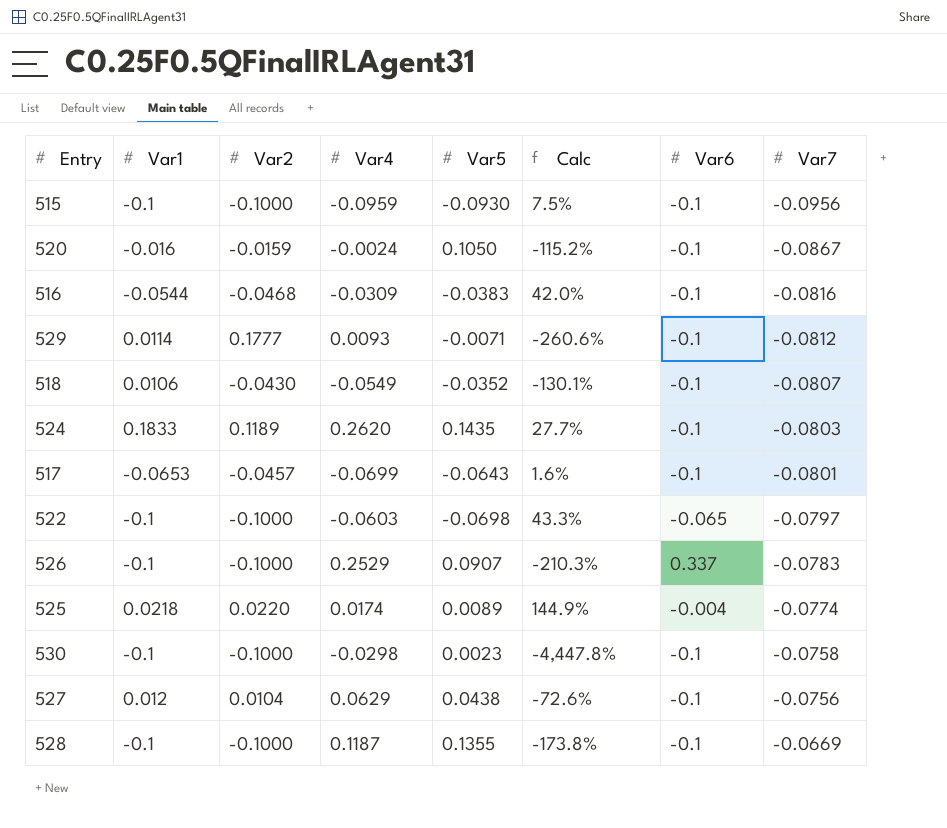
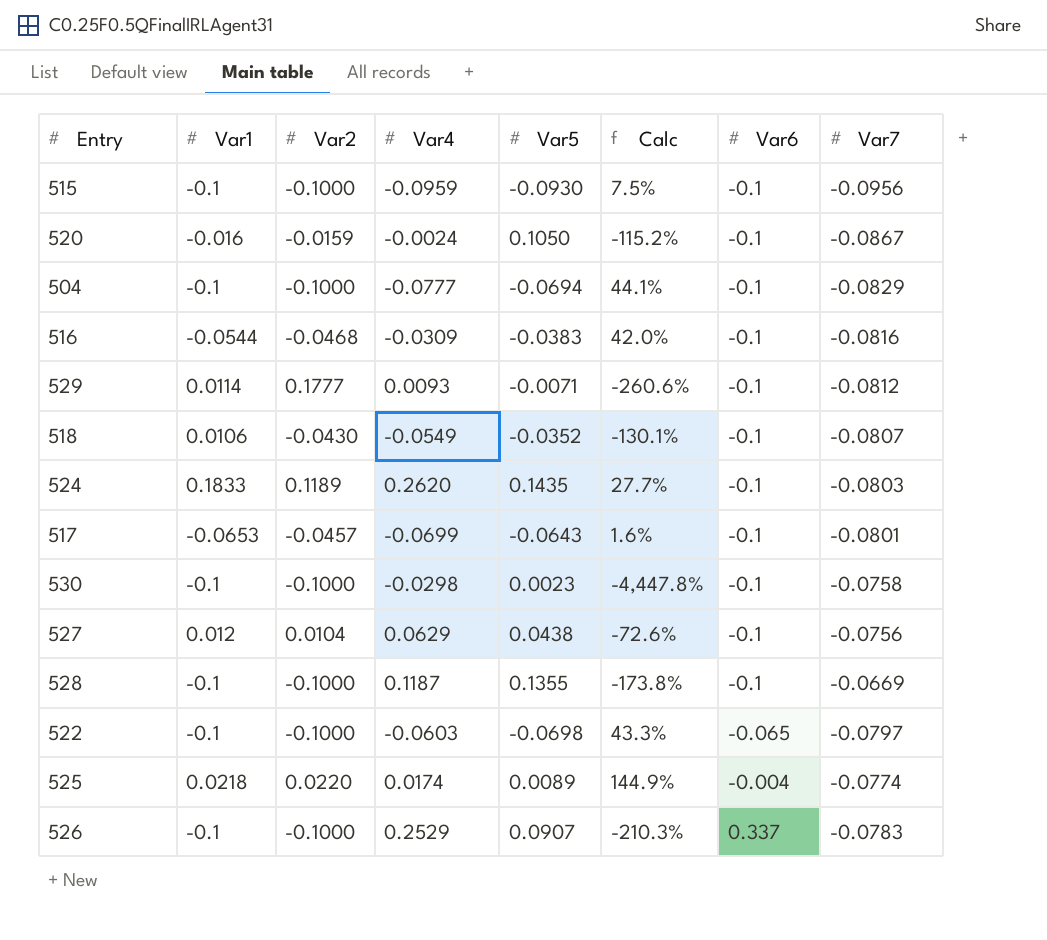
row order: Var7 ascending -> Var6 ascending
row 504: none -> -0.1 | -0.1000 | -0.0777 | -0.0694 | 44.1% | -0.1 | -0.0829

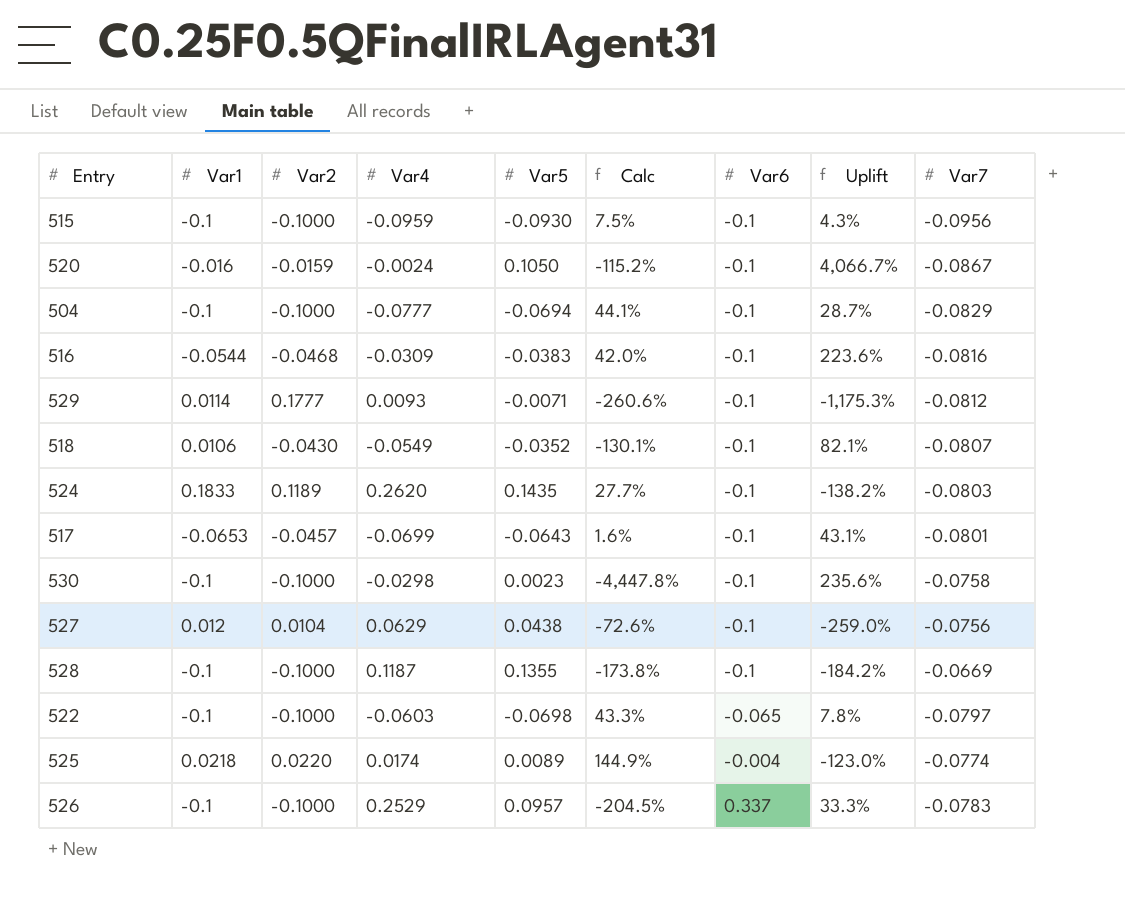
column Uplift | formula: none -> ([Var6] - [Var4]) / [Var4]
526 | Var5: 0.0907 -> 0.0957
526 | Calc: -210.3% -> -204.5%

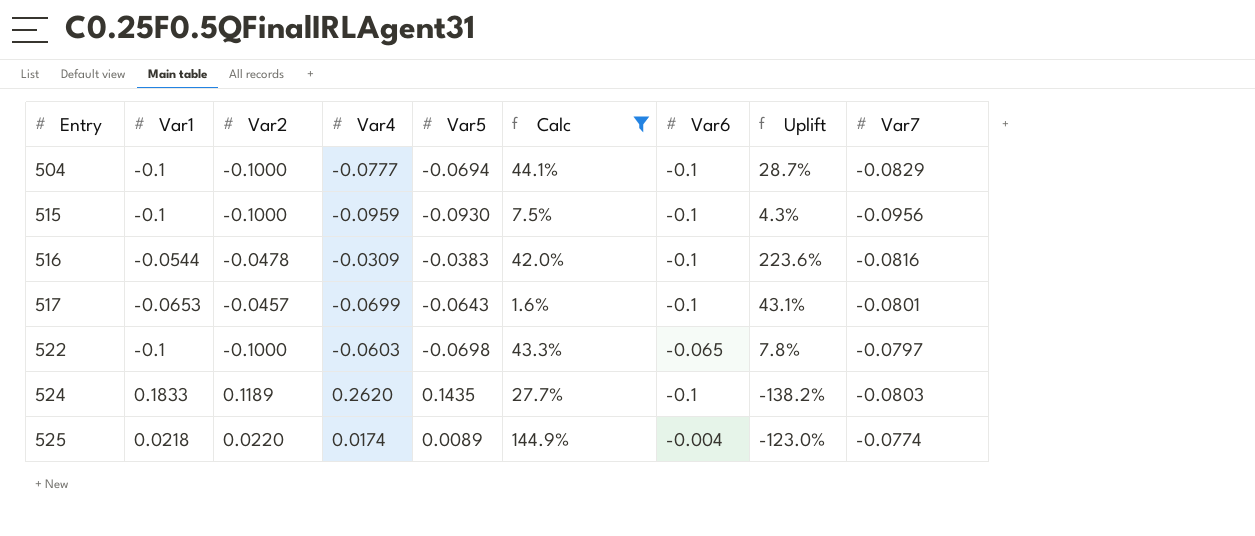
filter: none -> Calc >= 1.6%
row order: Var6 ascending -> Entry ascending
516 | Var2: -0.0468 -> -0.0478

